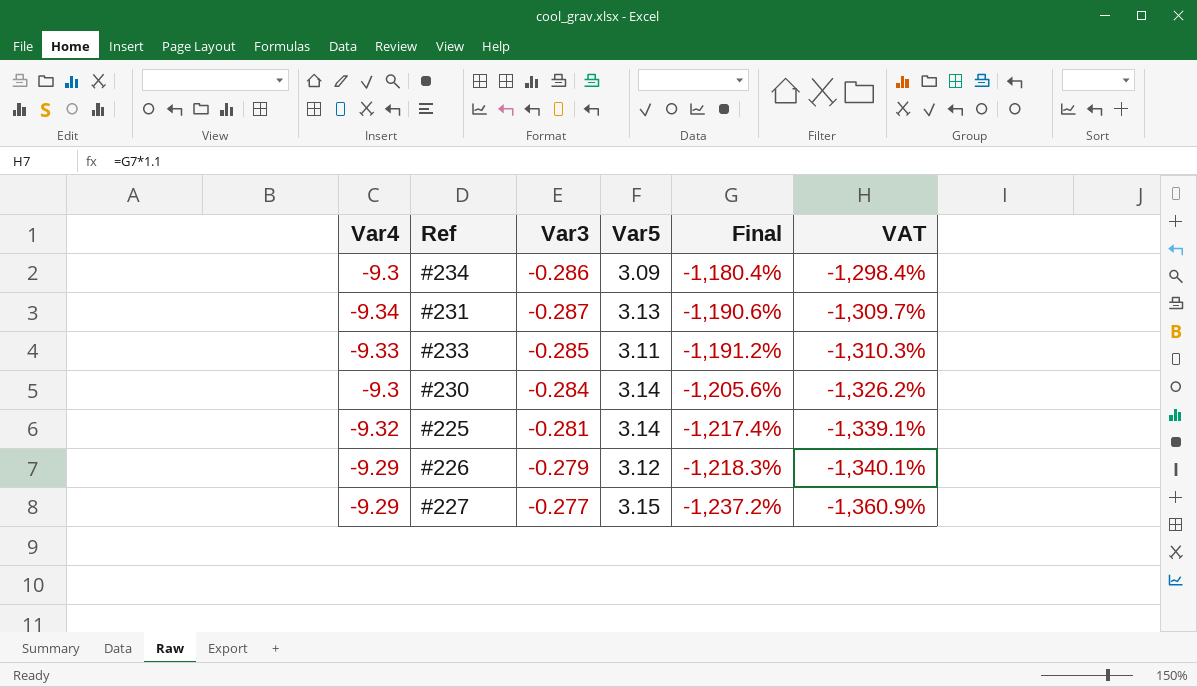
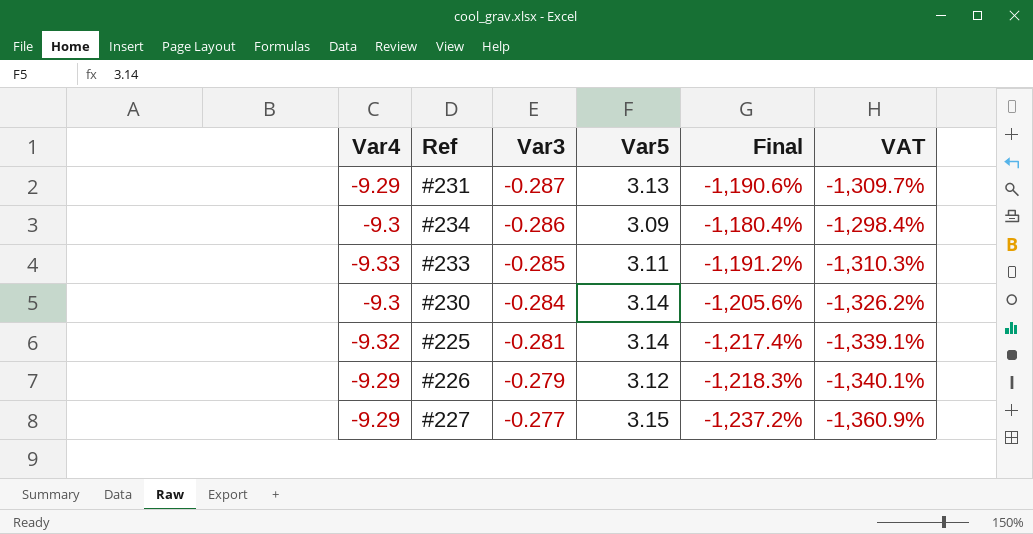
row order: Final descending -> Var3 ascending
#231 | Var4: -9.34 -> -9.29

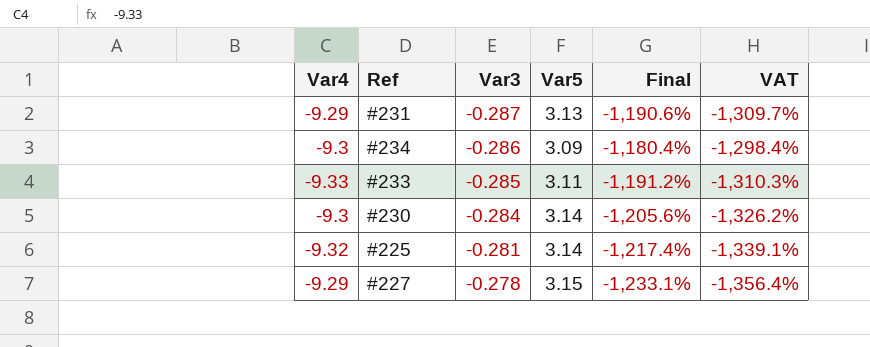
row #226: -9.29 | -0.279 | 3.12 | -1,218.3% | -1,340.1% -> none
#227 | Var3: -0.277 -> -0.278
#227 | Final: -1,237.2% -> -1,233.1%
#227 | VAT: -1,360.9% -> -1,356.4%

